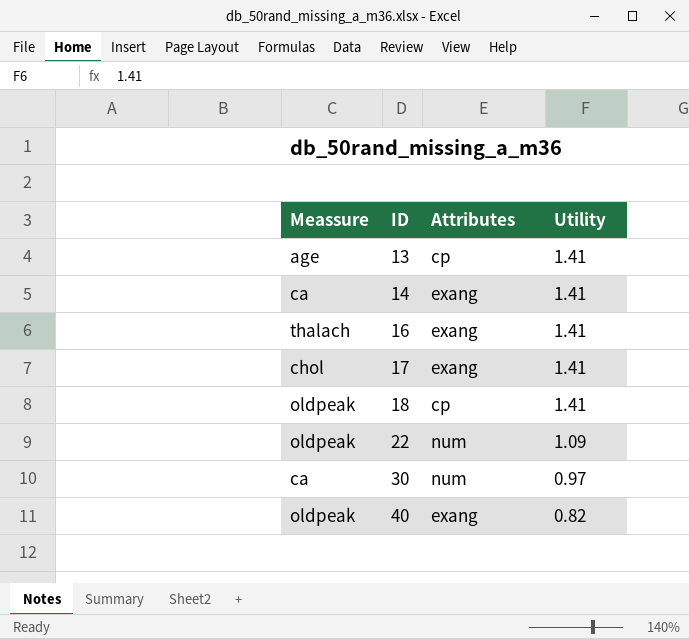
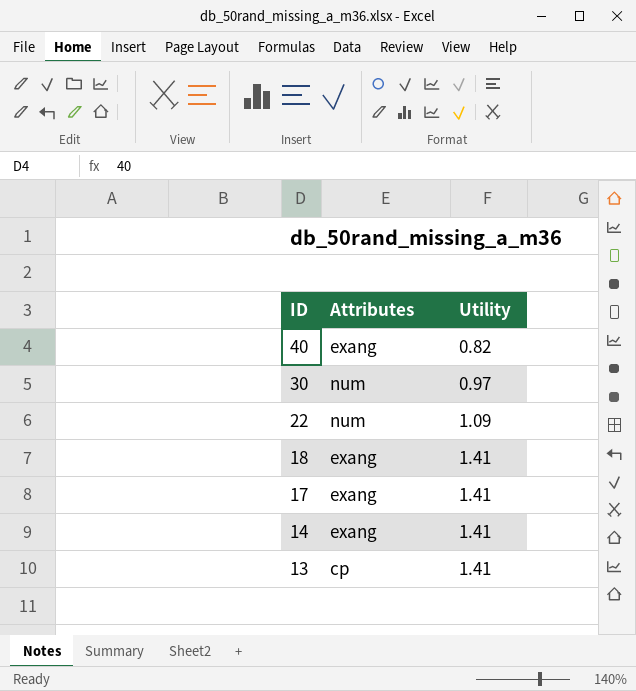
row order: ID ascending -> ID descending
column Meassure | position: 1 -> none
row 16: thalach | exang | 1.41 -> none
18 | Attributes: cp -> exang

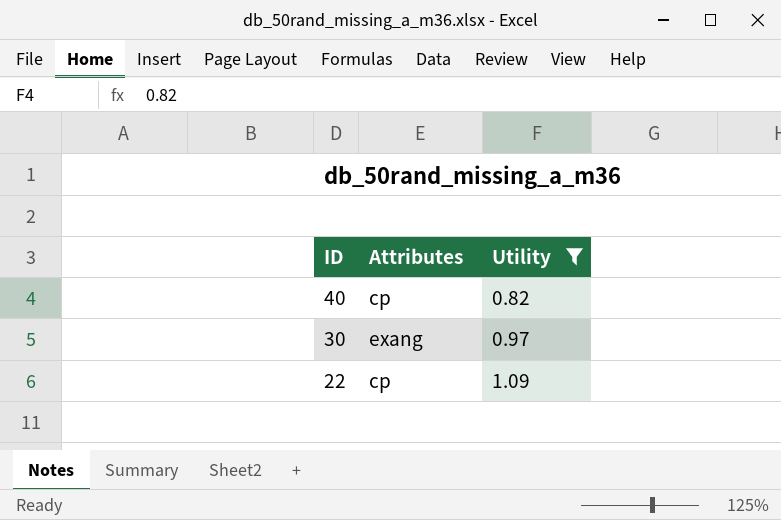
filter: none -> Utility != 1.41
40 | Attributes: exang -> cp
30 | Attributes: num -> exang
22 | Attributes: num -> cp

